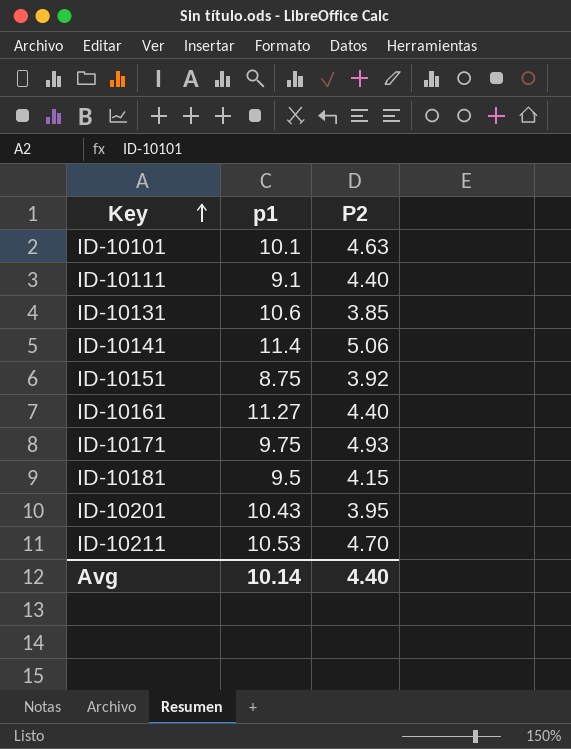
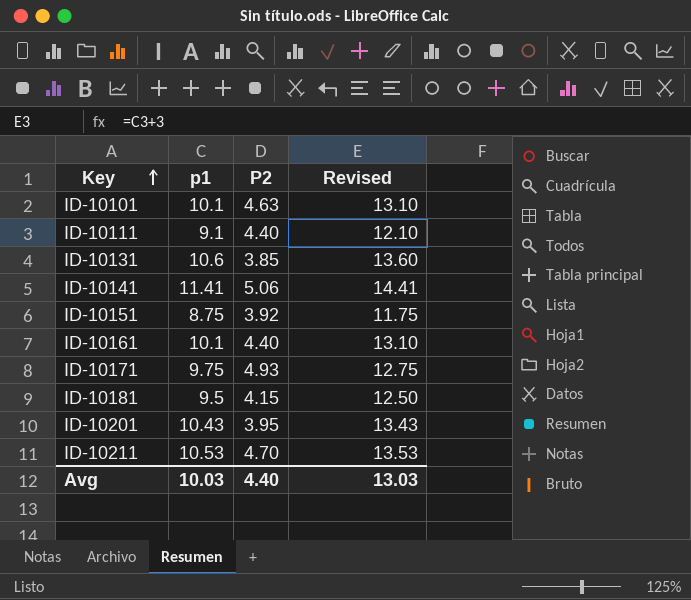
column Revised | formula: none -> [p1] + 3
ID-10141 | p1: 11.4 -> 11.41
ID-10161 | p1: 11.27 -> 10.1
Avg | p1: 10.14 -> 10.03

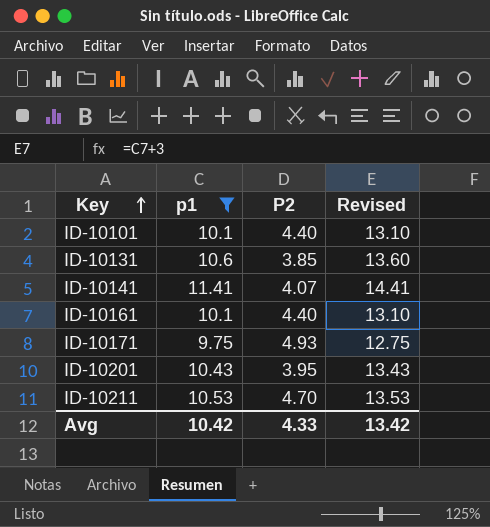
filter: none -> p1 >= 9.75
ID-10101 | P2: 4.63 -> 4.40
ID-10141 | P2: 5.06 -> 4.07
Avg | p1: 10.03 -> 10.42
Avg | P2: 4.40 -> 4.33
Avg | Revised: 13.03 -> 13.42

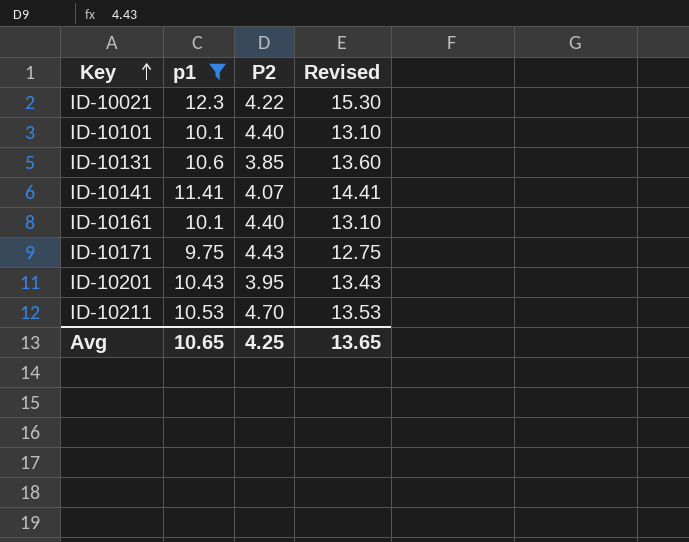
row ID-10021: none -> 12.3 | 4.22 | 15.30
ID-10171 | P2: 4.93 -> 4.43
Avg | p1: 10.42 -> 10.65
Avg | P2: 4.33 -> 4.25
Avg | Revised: 13.42 -> 13.65

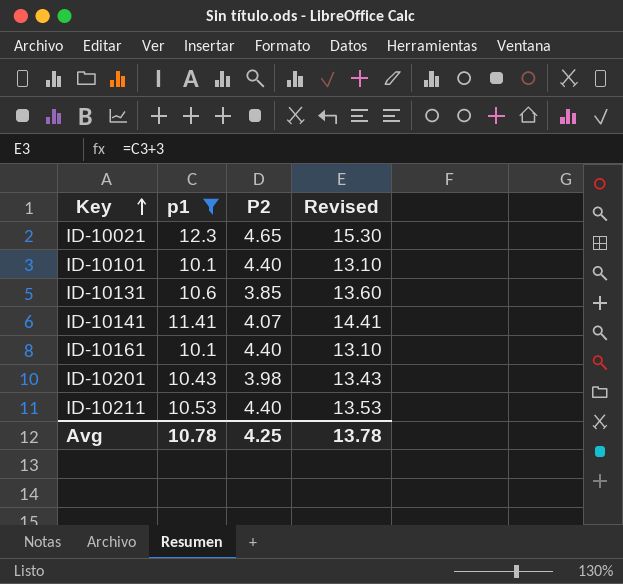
row ID-10171: 9.75 | 4.43 | 12.75 -> none
ID-10021 | P2: 4.22 -> 4.65
ID-10201 | P2: 3.95 -> 3.98
ID-10211 | P2: 4.70 -> 4.40
Avg | p1: 10.65 -> 10.78
Avg | Revised: 13.65 -> 13.78

